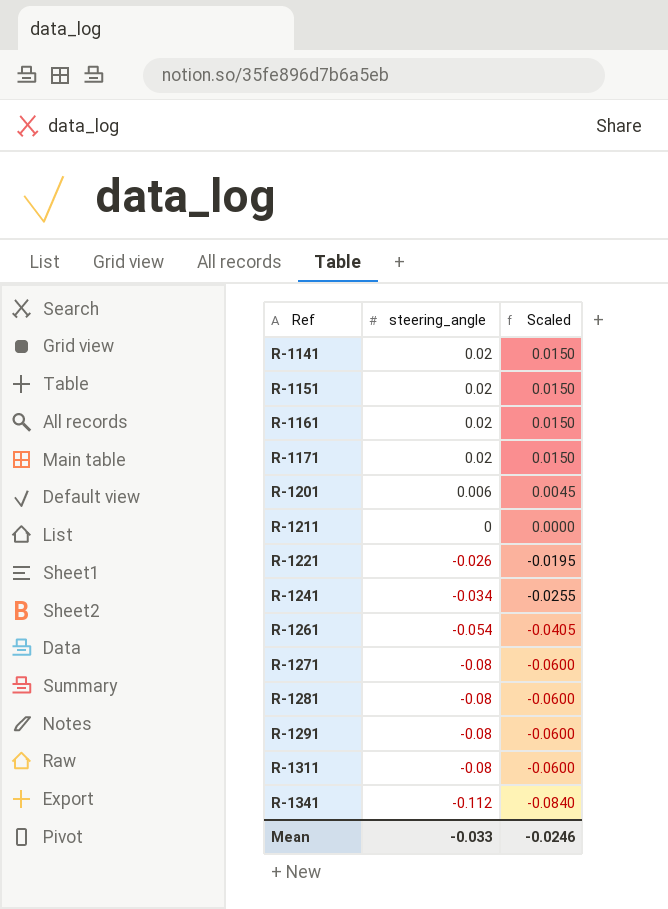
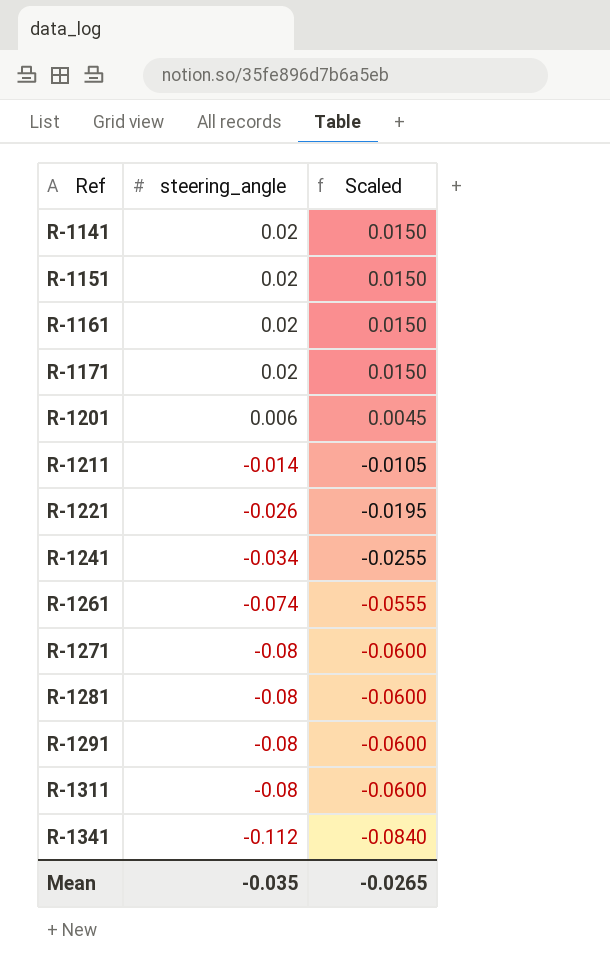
R-1211 | steering_angle: 0 -> -0.014
R-1211 | Scaled: 0.0000 -> -0.0105
R-1261 | steering_angle: -0.054 -> -0.074
R-1261 | Scaled: -0.0405 -> -0.0555
Mean | steering_angle: -0.033 -> -0.035
Mean | Scaled: -0.0246 -> -0.0265

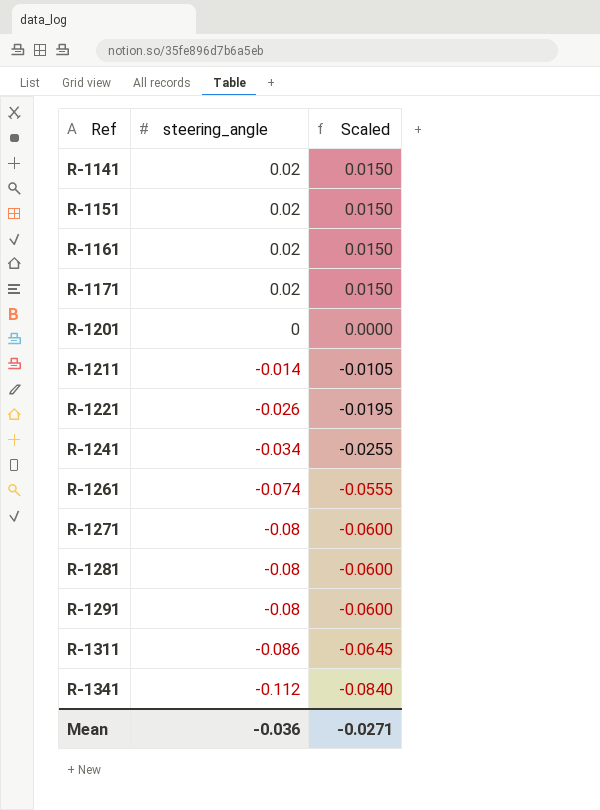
R-1201 | steering_angle: 0.006 -> 0
R-1201 | Scaled: 0.0045 -> 0.0000
R-1311 | steering_angle: -0.08 -> -0.086
R-1311 | Scaled: -0.0600 -> -0.0645
Mean | steering_angle: -0.035 -> -0.036
Mean | Scaled: -0.0265 -> -0.0271

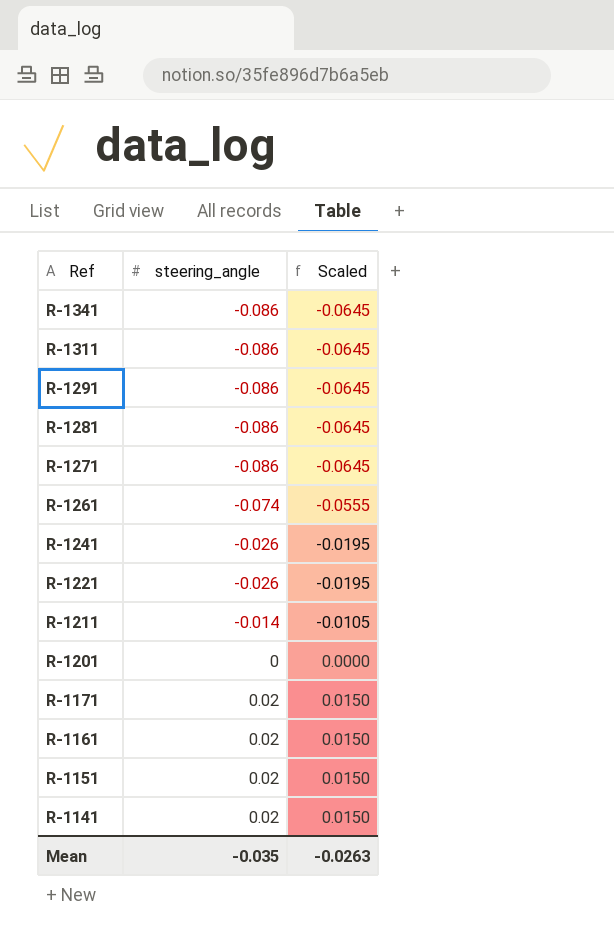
row order: Ref ascending -> Ref descending
R-1341 | steering_angle: -0.112 -> -0.086
R-1341 | Scaled: -0.0840 -> -0.0645
R-1291 | steering_angle: -0.08 -> -0.086
R-1291 | Scaled: -0.0600 -> -0.0645
R-1281 | steering_angle: -0.08 -> -0.086
R-1281 | Scaled: -0.0600 -> -0.0645
R-1271 | steering_angle: -0.08 -> -0.086
R-1271 | Scaled: -0.0600 -> -0.0645
R-1241 | steering_angle: -0.034 -> -0.026
R-1241 | Scaled: -0.0255 -> -0.0195
Mean | steering_angle: -0.036 -> -0.035
Mean | Scaled: -0.0271 -> -0.0263

